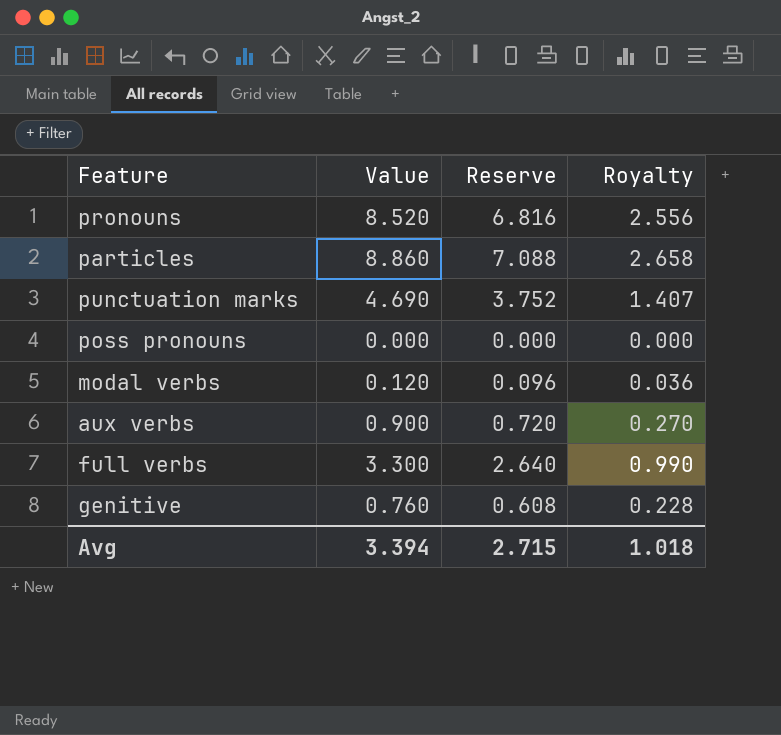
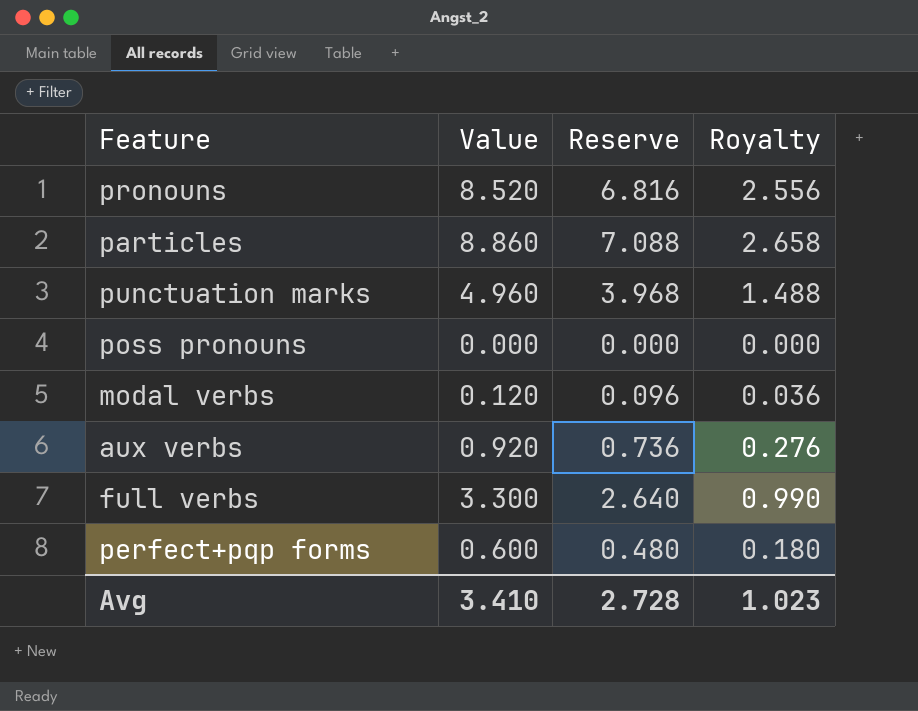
row genitive: 0.760 | 0.608 | 0.228 -> none
punctuation marks | Value: 4.690 -> 4.960
punctuation marks | Reserve: 3.752 -> 3.968
punctuation marks | Royalty: 1.407 -> 1.488
aux verbs | Value: 0.900 -> 0.920
aux verbs | Reserve: 0.720 -> 0.736
aux verbs | Royalty: 0.270 -> 0.276
row perfect+pqp forms: none -> 0.600 | 0.480 | 0.180
Avg | Value: 3.394 -> 3.410
Avg | Reserve: 2.715 -> 2.728
Avg | Royalty: 1.018 -> 1.023

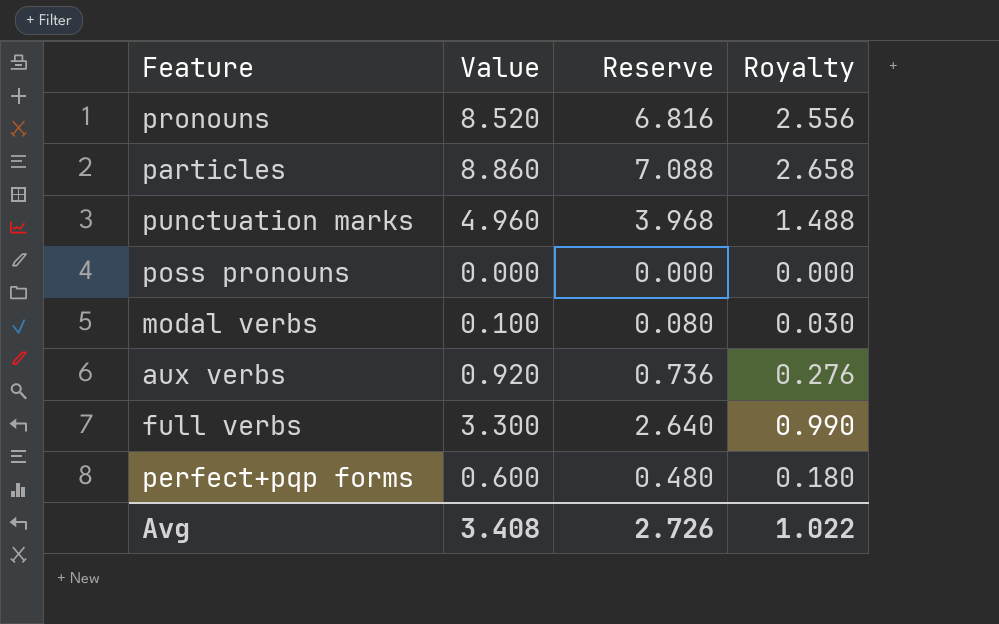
modal verbs | Value: 0.120 -> 0.100
modal verbs | Reserve: 0.096 -> 0.080
modal verbs | Royalty: 0.036 -> 0.030
Avg | Value: 3.410 -> 3.408
Avg | Reserve: 2.728 -> 2.726
Avg | Royalty: 1.023 -> 1.022

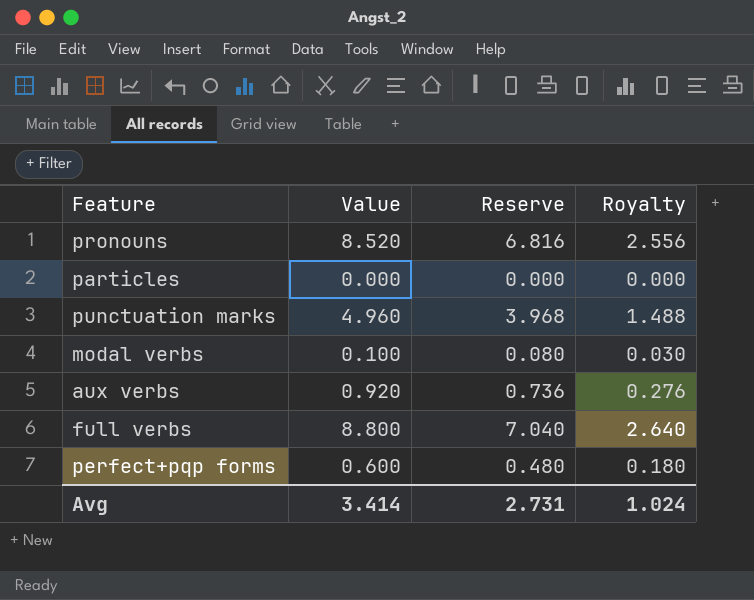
row poss pronouns: 0.000 | 0.000 | 0.000 -> none
particles | Value: 8.860 -> 0.000
particles | Reserve: 7.088 -> 0.000
particles | Royalty: 2.658 -> 0.000
full verbs | Value: 3.300 -> 8.800
full verbs | Reserve: 2.640 -> 7.040
full verbs | Royalty: 0.990 -> 2.640
Avg | Value: 3.408 -> 3.414
Avg | Reserve: 2.726 -> 2.731
Avg | Royalty: 1.022 -> 1.024

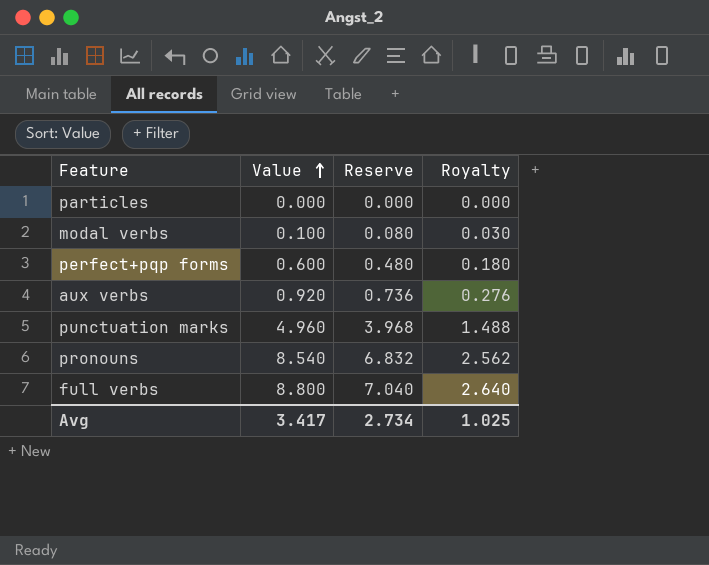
row order: none -> Value ascending
pronouns | Value: 8.520 -> 8.540
pronouns | Reserve: 6.816 -> 6.832
pronouns | Royalty: 2.556 -> 2.562
Avg | Value: 3.414 -> 3.417
Avg | Reserve: 2.731 -> 2.734
Avg | Royalty: 1.024 -> 1.025

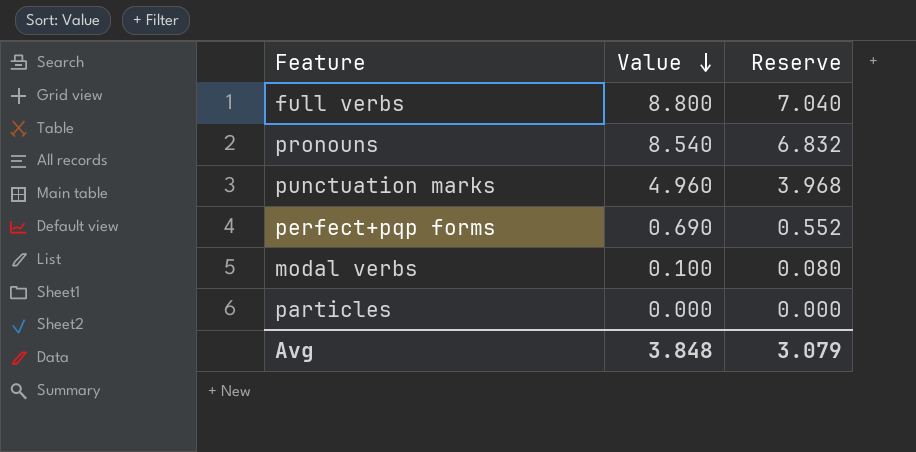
row order: Value ascending -> Value descending
column Royalty | formula: [Value] * 0.3 -> none
row aux verbs: 0.920 | 0.736 | 0.276 -> none
perfect+pqp forms | Value: 0.600 -> 0.690
perfect+pqp forms | Reserve: 0.480 -> 0.552
Avg | Value: 3.417 -> 3.848
Avg | Reserve: 2.734 -> 3.079

